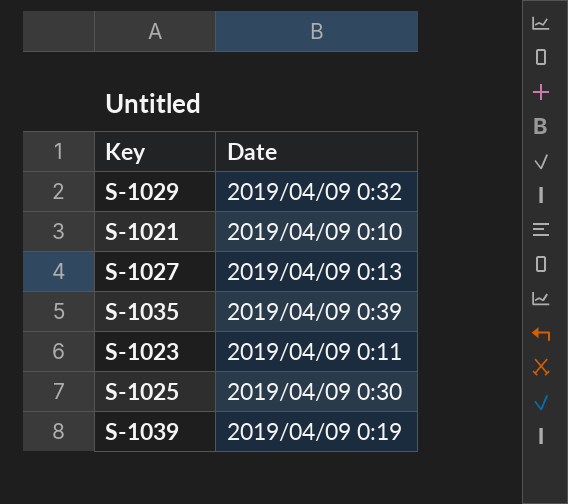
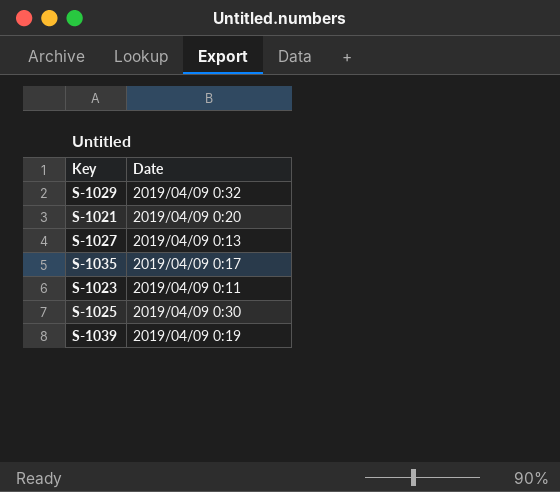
S-1021 | Date: 2019/04/09 0:10 -> 2019/04/09 0:20
S-1035 | Date: 2019/04/09 0:39 -> 2019/04/09 0:17

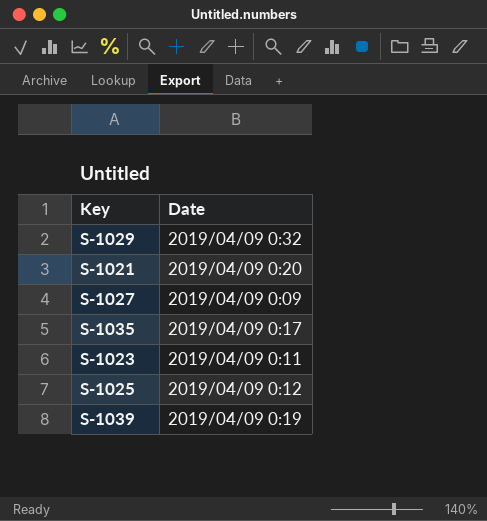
S-1027 | Date: 2019/04/09 0:13 -> 2019/04/09 0:09
S-1025 | Date: 2019/04/09 0:30 -> 2019/04/09 0:12

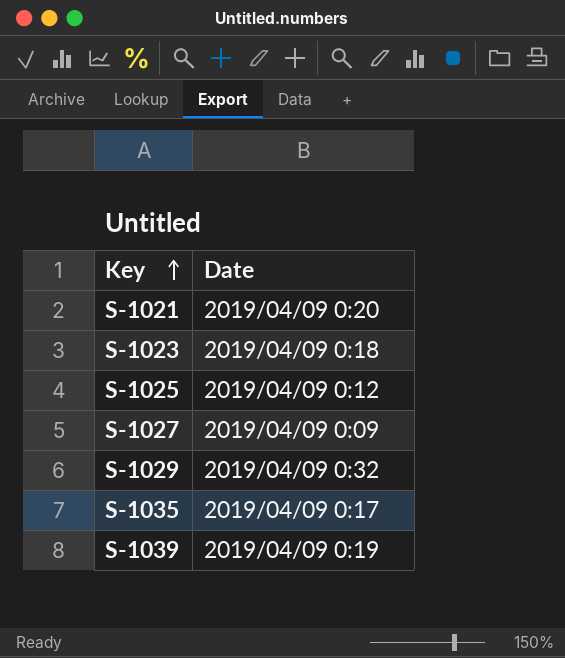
row order: none -> Key ascending
S-1023 | Date: 2019/04/09 0:11 -> 2019/04/09 0:18

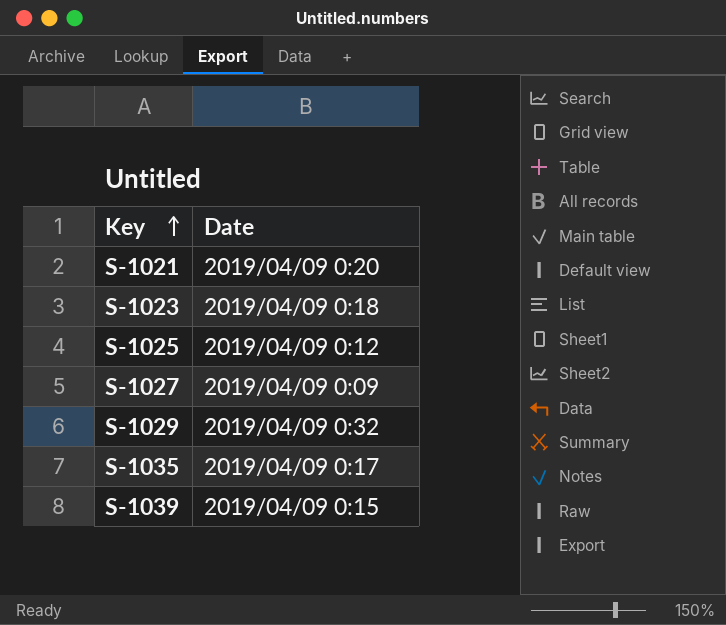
S-1039 | Date: 2019/04/09 0:19 -> 2019/04/09 0:15

